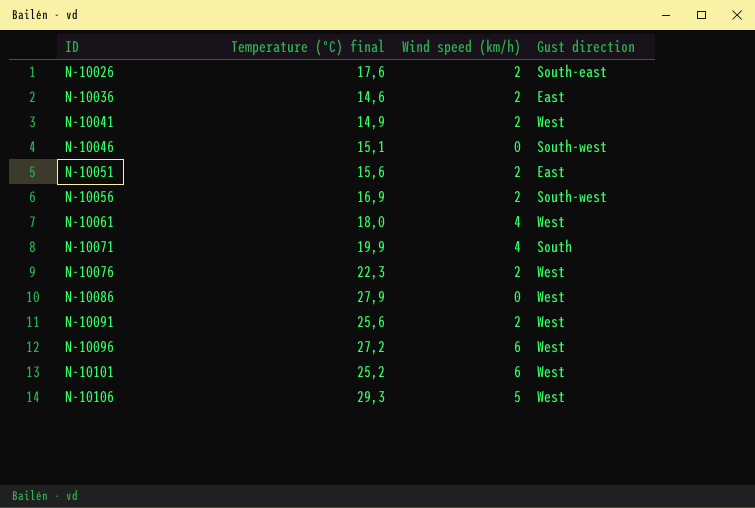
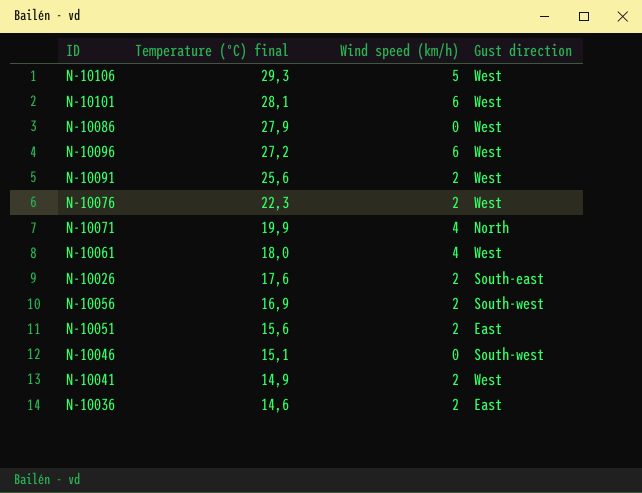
row order: ID ascending -> Temperature (ºC) final descending
N-10101 | Temperature (ºC) final: 25,2 -> 28,1
N-10071 | Gust direction: South -> North

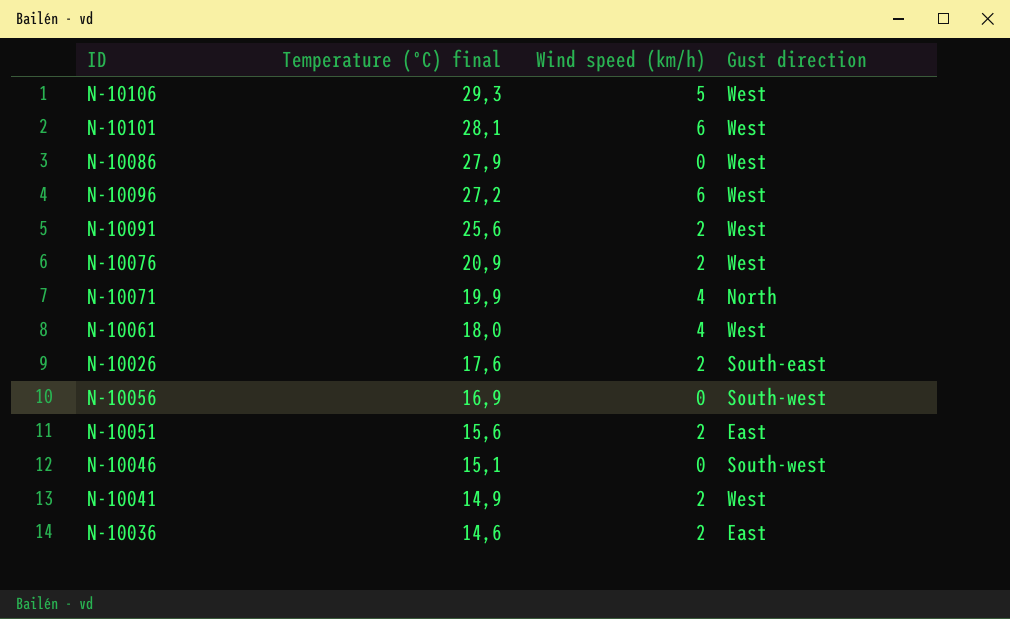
N-10076 | Temperature (ºC) final: 22,3 -> 20,9
N-10056 | Wind speed (km/h): 2 -> 0

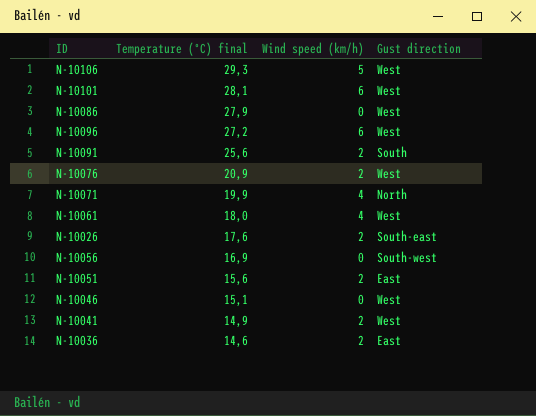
N-10091 | Gust direction: West -> South
N-10046 | Gust direction: South-west -> West

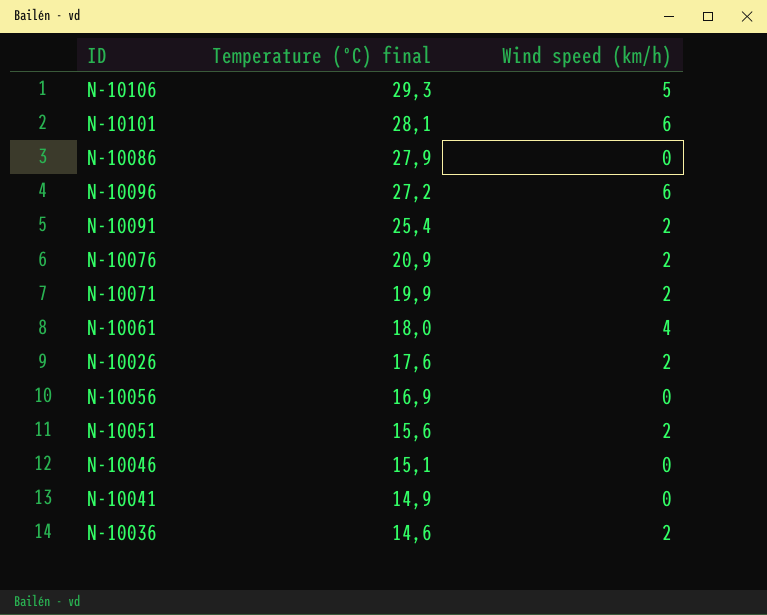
column Gust direction | position: 4 -> none
N-10091 | Temperature (ºC) final: 25,6 -> 25,4
N-10071 | Wind speed (km/h): 4 -> 2
N-10041 | Wind speed (km/h): 2 -> 0

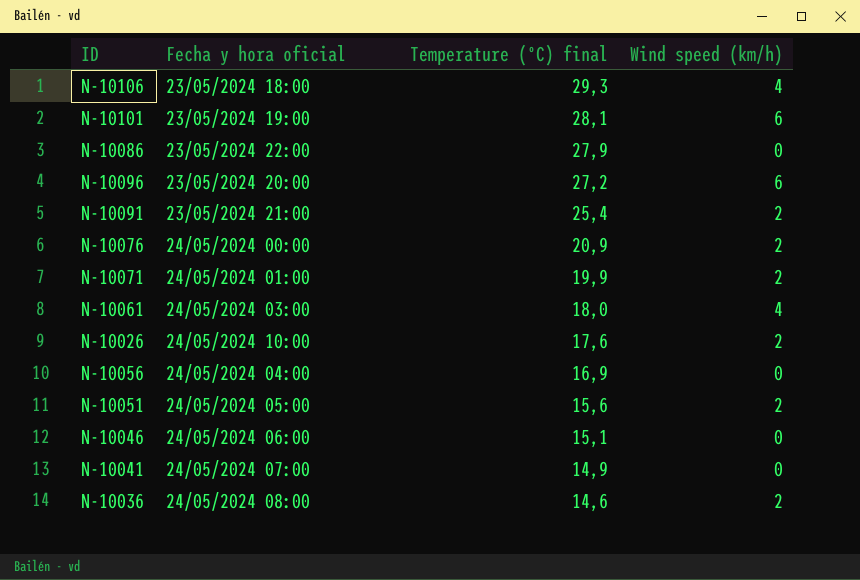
column Fecha y hora oficial | position: none -> 2
N-10106 | Wind speed (km/h): 5 -> 4

